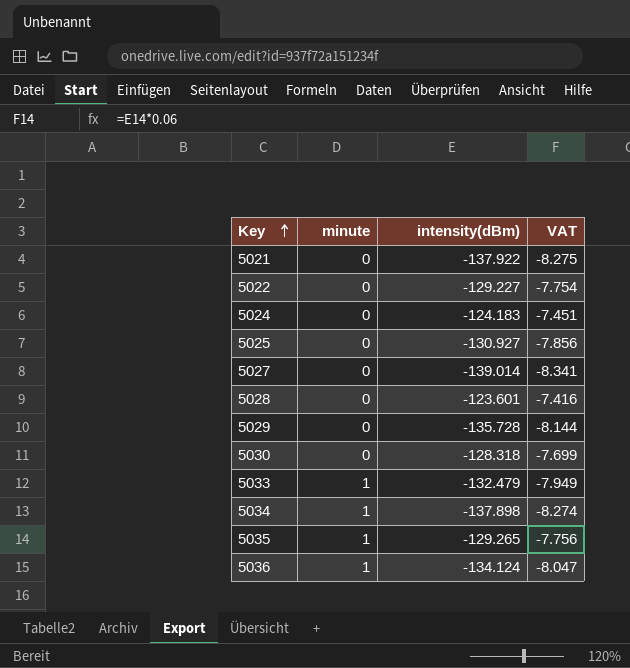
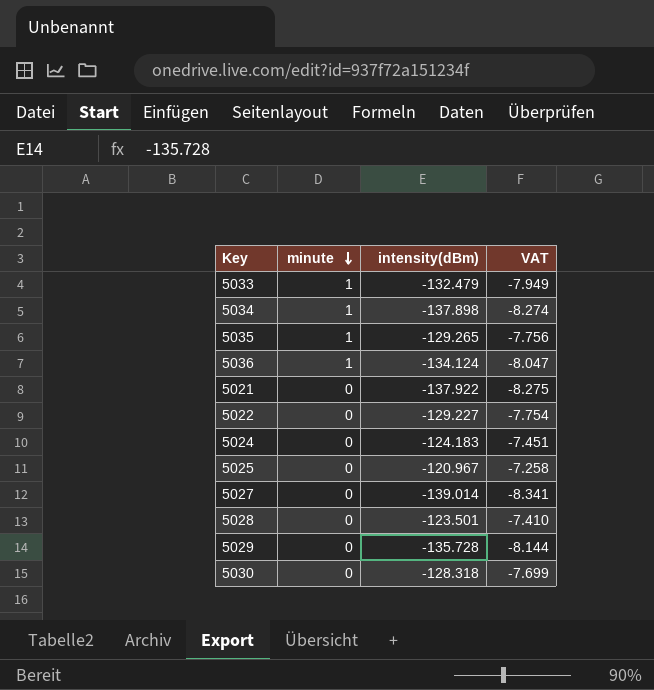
row order: Key ascending -> minute descending
5025 | intensity(dBm): -130.927 -> -120.967
5025 | VAT: -7.856 -> -7.258
5028 | intensity(dBm): -123.601 -> -123.501
5028 | VAT: -7.416 -> -7.410

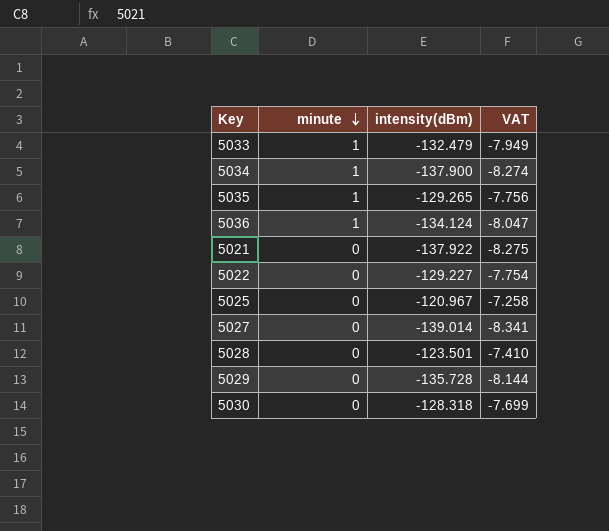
row 5024: 0 | -124.183 | -7.451 -> none
5034 | intensity(dBm): -137.898 -> -137.900

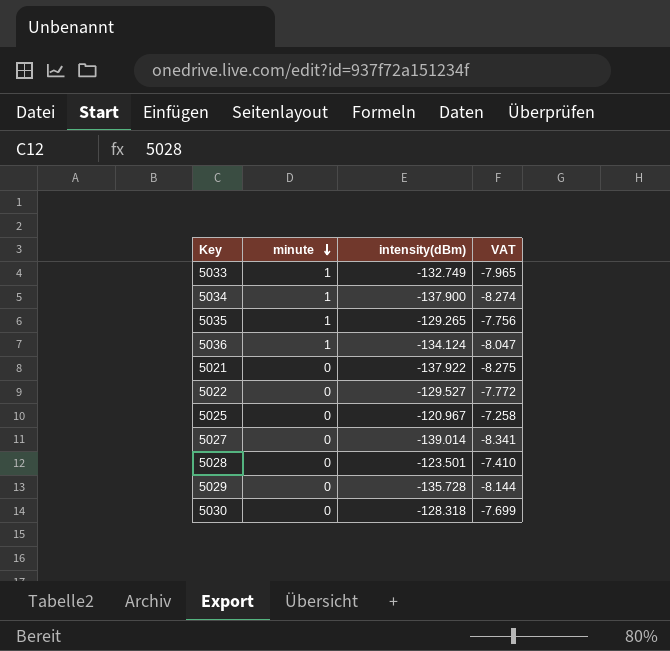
5033 | intensity(dBm): -132.479 -> -132.749
5033 | VAT: -7.949 -> -7.965
5022 | intensity(dBm): -129.227 -> -129.527
5022 | VAT: -7.754 -> -7.772

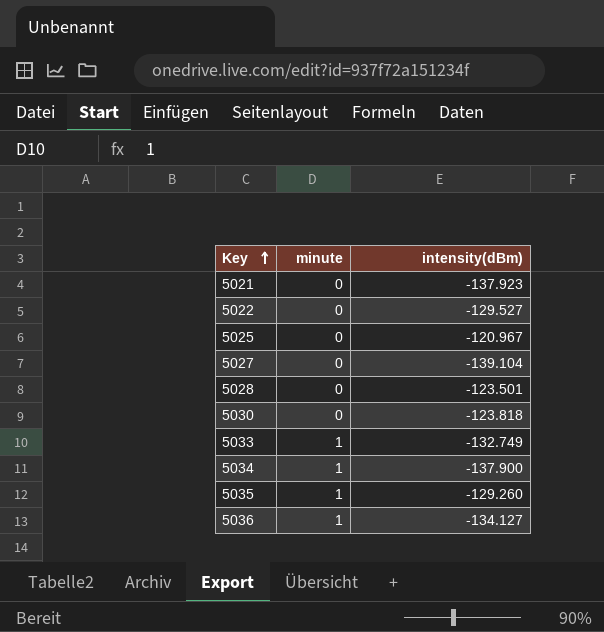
row order: minute descending -> Key ascending
column VAT | formula: [intensity(dBm)] * 0.06 -> none
row 5029: 0 | -135.728 | -8.144 -> none
5021 | intensity(dBm): -137.922 -> -137.923
5027 | intensity(dBm): -139.014 -> -139.104
5030 | intensity(dBm): -128.318 -> -123.818
5035 | intensity(dBm): -129.265 -> -129.260
5036 | intensity(dBm): -134.124 -> -134.127

